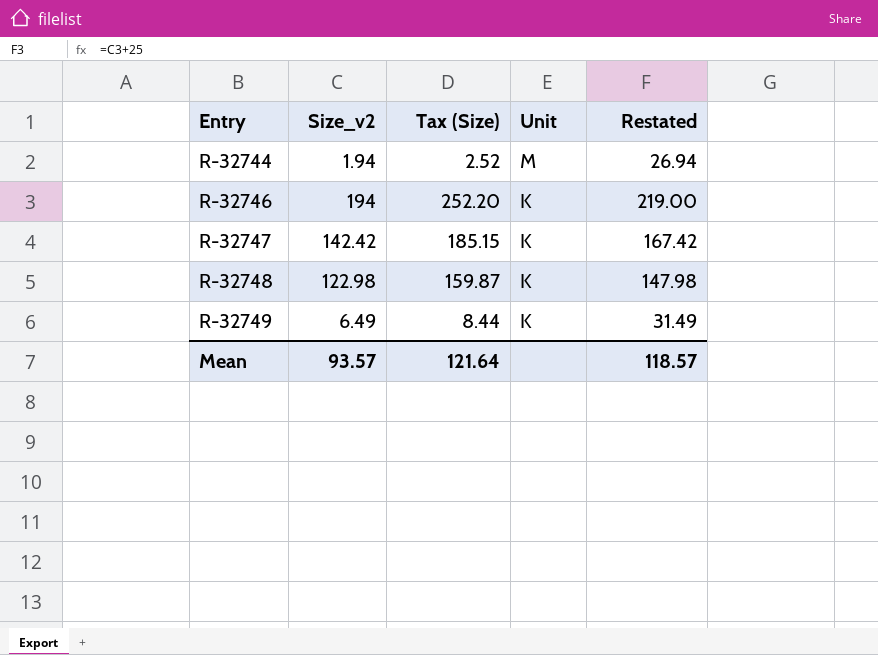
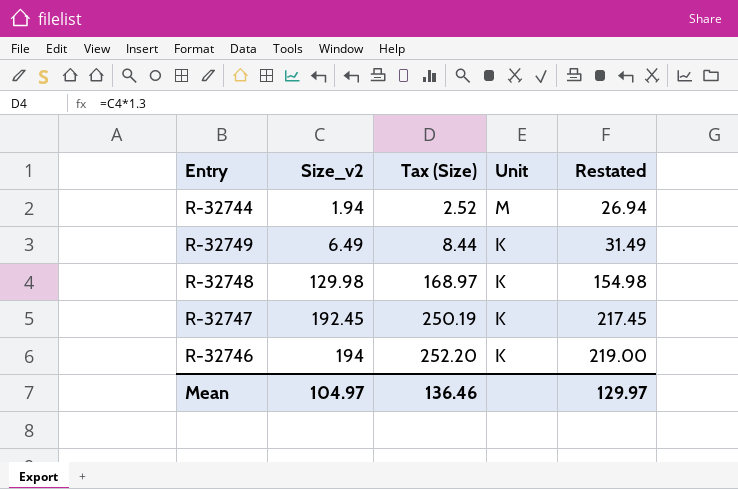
row order: Entry ascending -> Size_v2 ascending
R-32748 | Size_v2: 122.98 -> 129.98
R-32748 | Tax (Size): 159.87 -> 168.97
R-32748 | Restated: 147.98 -> 154.98
R-32747 | Size_v2: 142.42 -> 192.45
R-32747 | Tax (Size): 185.15 -> 250.19
R-32747 | Restated: 167.42 -> 217.45
Mean | Size_v2: 93.57 -> 104.97
Mean | Tax (Size): 121.64 -> 136.46
Mean | Restated: 118.57 -> 129.97

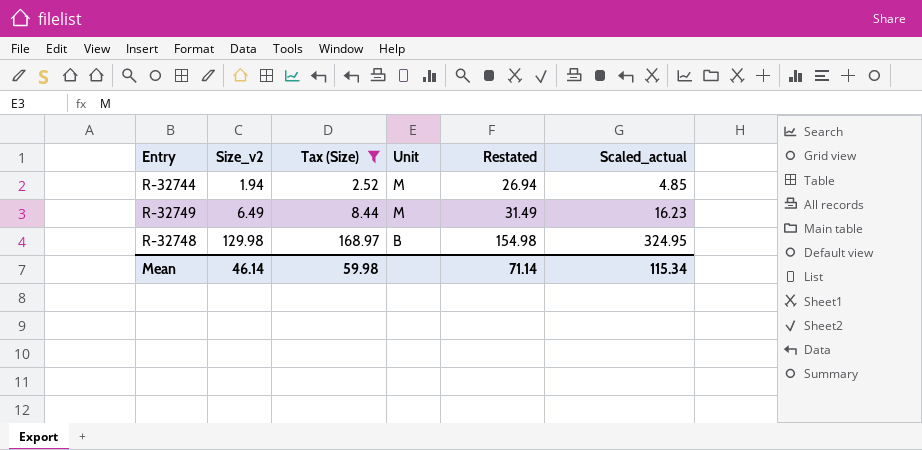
filter: none -> Tax (Size) <= 168.97
column Scaled_actual | formula: none -> [Size_v2] * 2.5
R-32749 | Unit: K -> M
R-32748 | Unit: K -> B
Mean | Size_v2: 104.97 -> 46.14
Mean | Tax (Size): 136.46 -> 59.98
Mean | Restated: 129.97 -> 71.14

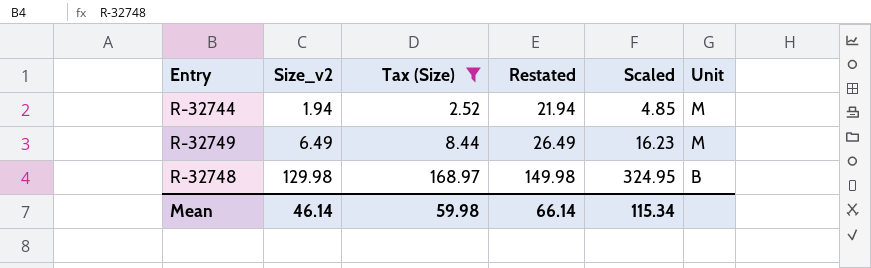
column Restated | formula: [Size_v2] + 25 -> [Size_v2] + 20
column name: Scaled_actual -> Scaled
column Unit | position: 4 -> 6
Mean | Restated: 71.14 -> 66.14

